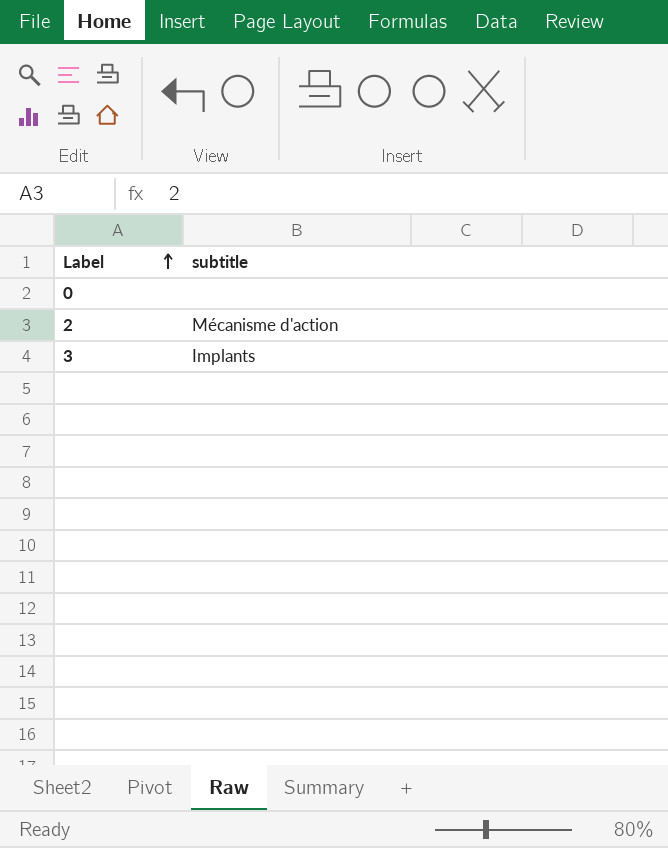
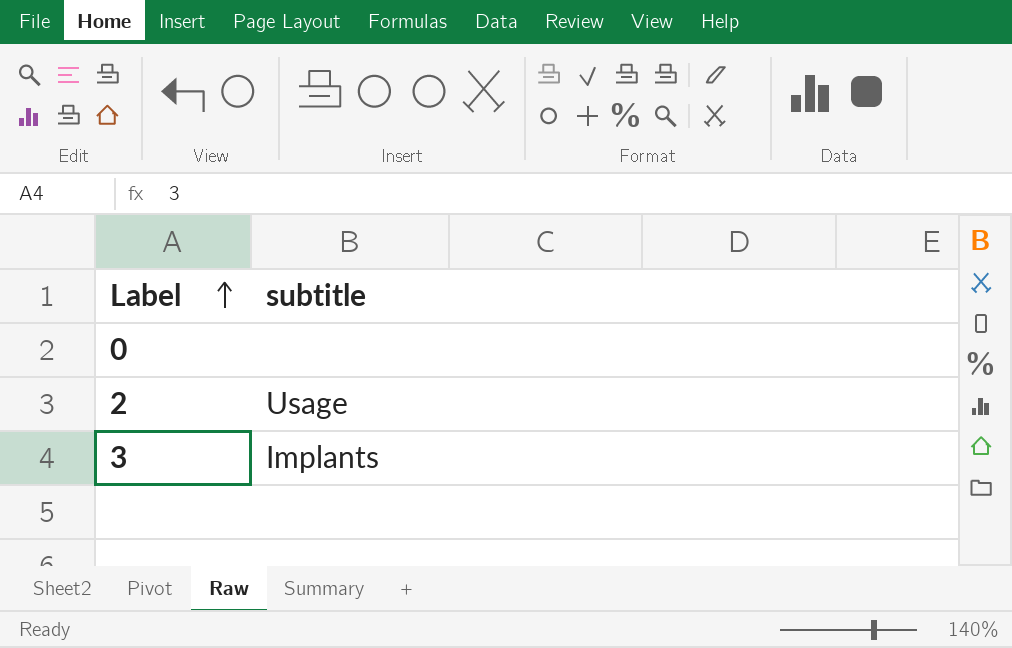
2 | subtitle: Mécanisme d'action -> Usage

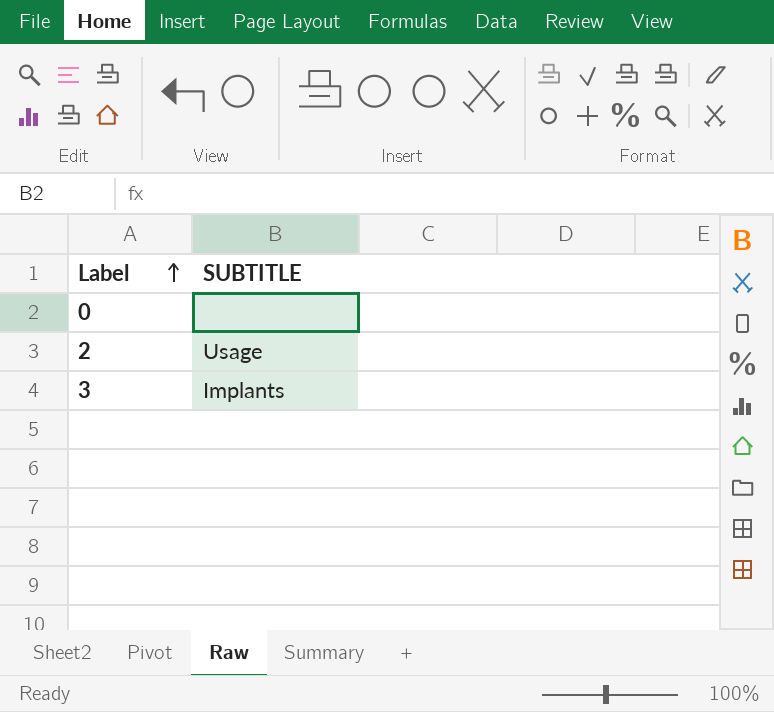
column name: subtitle -> SUBTITLE

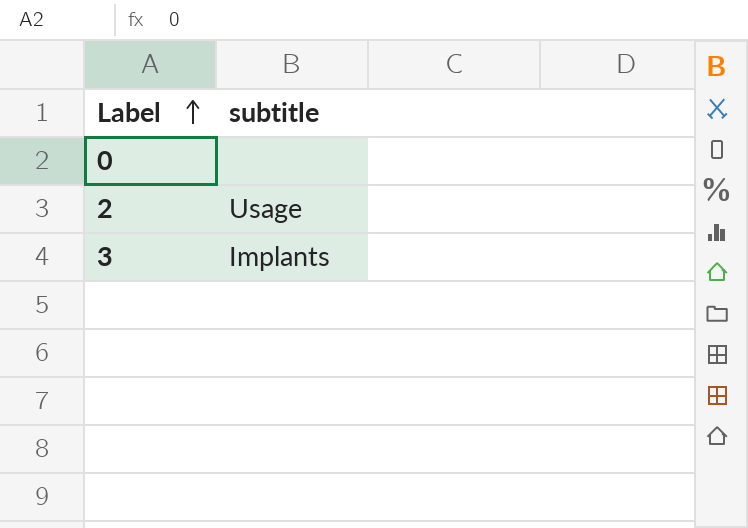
column name: SUBTITLE -> subtitle

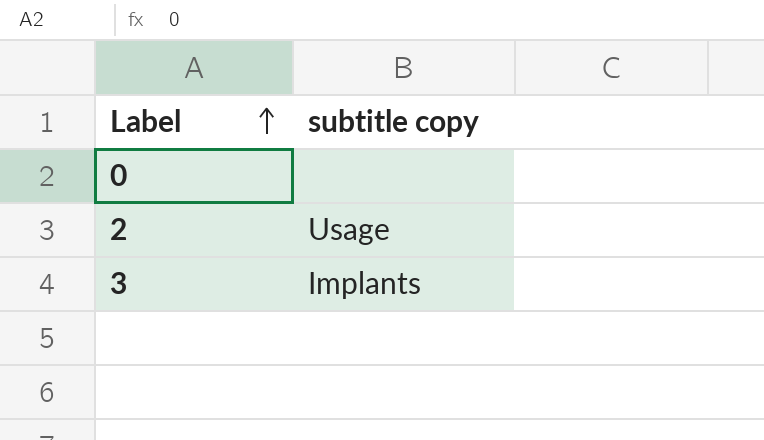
column name: subtitle -> subtitle copy

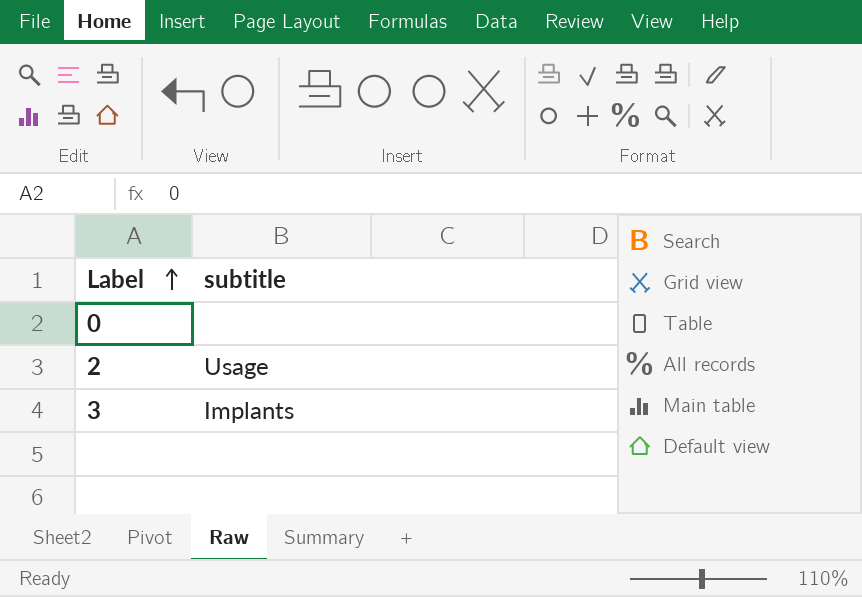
column name: subtitle copy -> subtitle

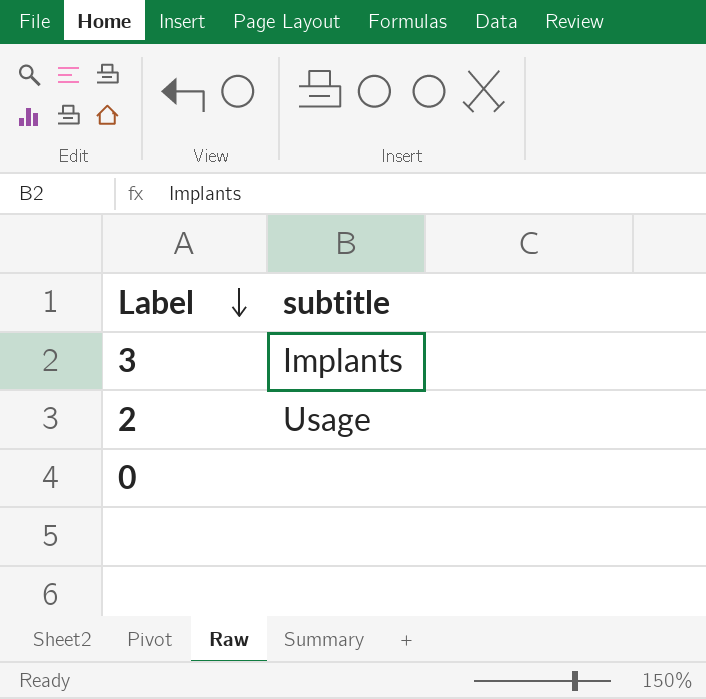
row order: Label ascending -> Label descending

